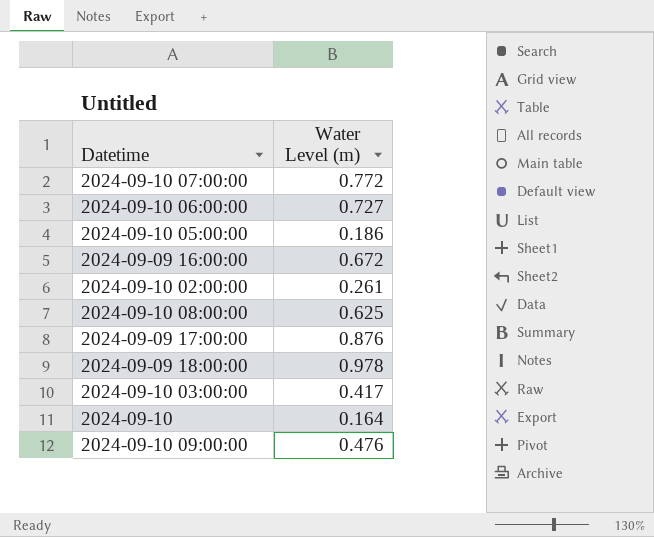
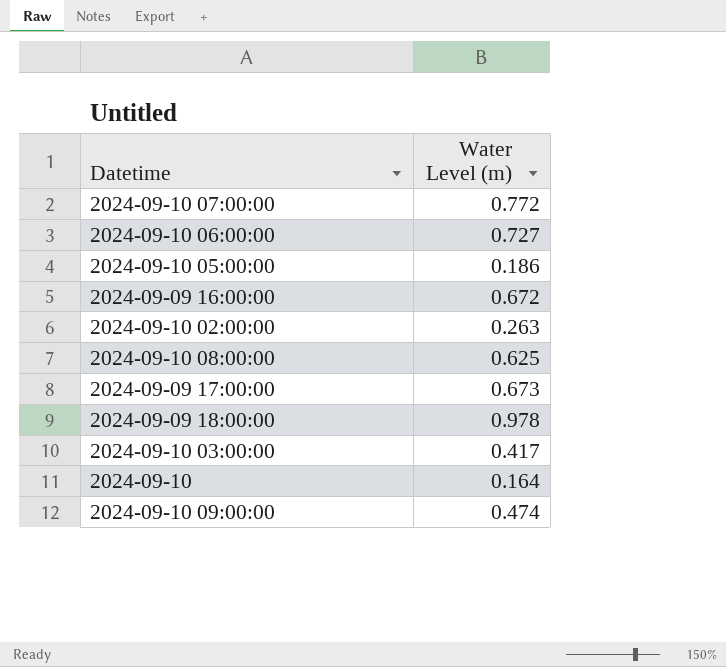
2024-09-10 02:00:00 | Water Level (m): 0.261 -> 0.263
2024-09-09 17:00:00 | Water Level (m): 0.876 -> 0.673
2024-09-10 09:00:00 | Water Level (m): 0.476 -> 0.474

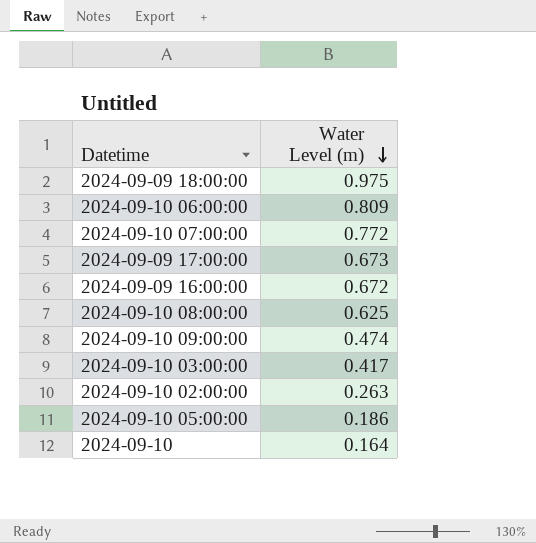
row order: none -> Water Level (m) descending
2024-09-09 18:00:00 | Water Level (m): 0.978 -> 0.975
2024-09-10 06:00:00 | Water Level (m): 0.727 -> 0.809

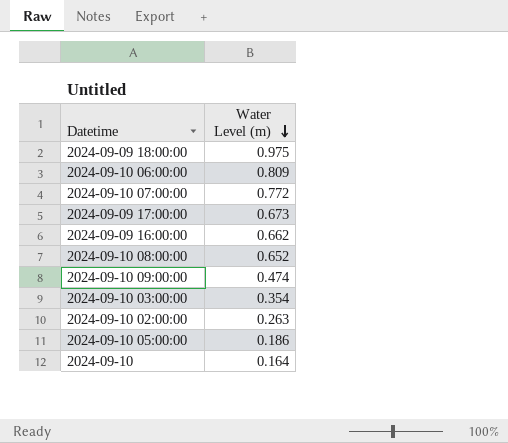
2024-09-09 16:00:00 | Water Level (m): 0.672 -> 0.662
2024-09-10 08:00:00 | Water Level (m): 0.625 -> 0.652
2024-09-10 03:00:00 | Water Level (m): 0.417 -> 0.354

